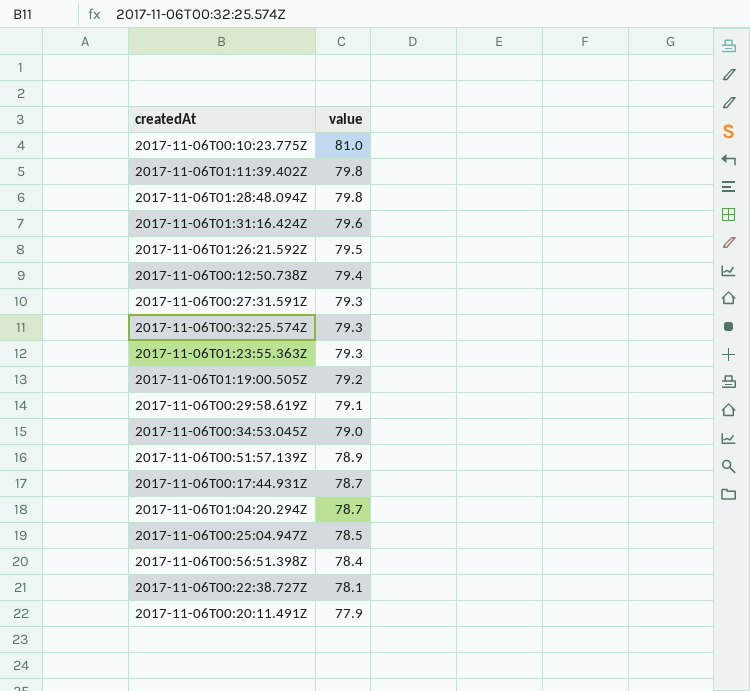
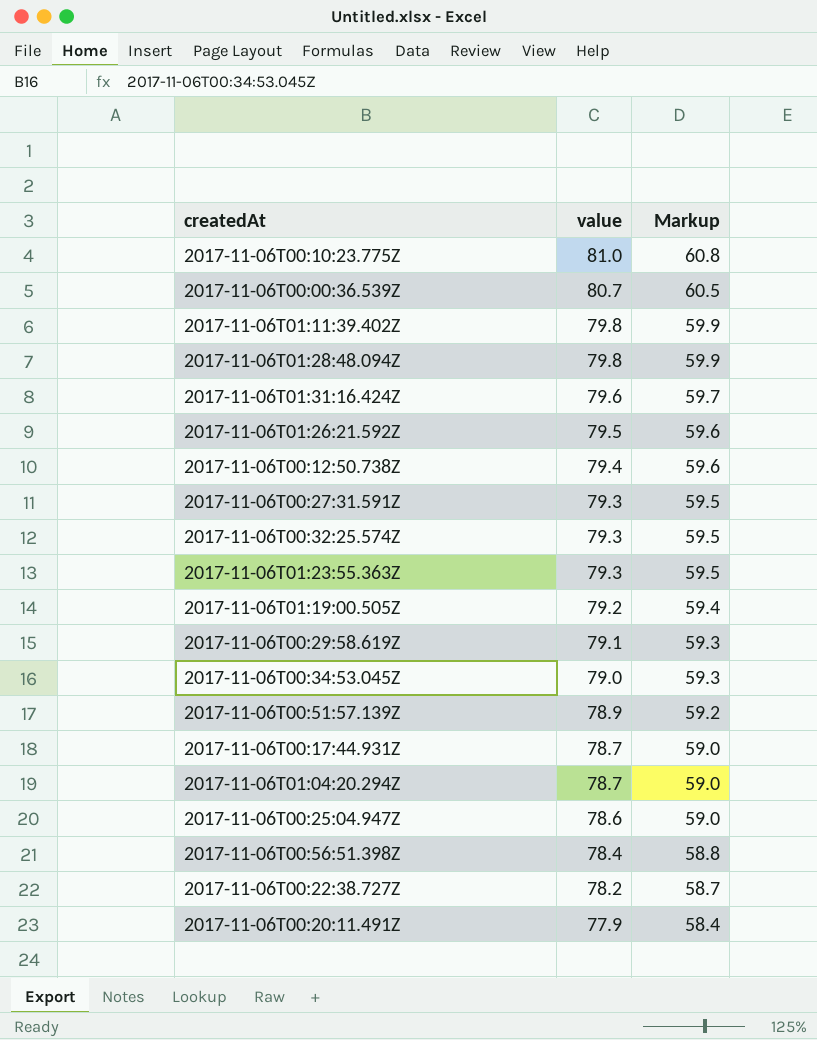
column Markup | formula: none -> [value] * 0.75
row 2017-11-06T00:00:36.539Z: none -> 80.7 | 60.5
2017-11-06T00:25:04.947Z | value: 78.5 -> 78.6
2017-11-06T00:22:38.727Z | value: 78.1 -> 78.2

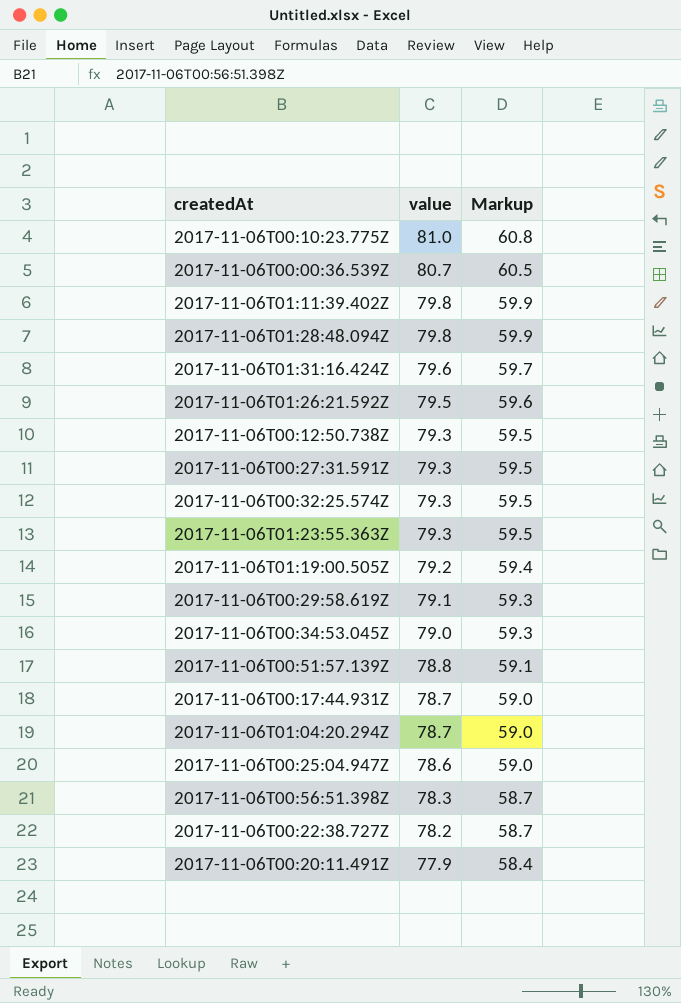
2017-11-06T00:12:50.738Z | value: 79.4 -> 79.3
2017-11-06T00:12:50.738Z | Markup: 59.6 -> 59.5
2017-11-06T00:51:57.139Z | value: 78.9 -> 78.8
2017-11-06T00:51:57.139Z | Markup: 59.2 -> 59.1
2017-11-06T00:56:51.398Z | value: 78.4 -> 78.3
2017-11-06T00:56:51.398Z | Markup: 58.8 -> 58.7

